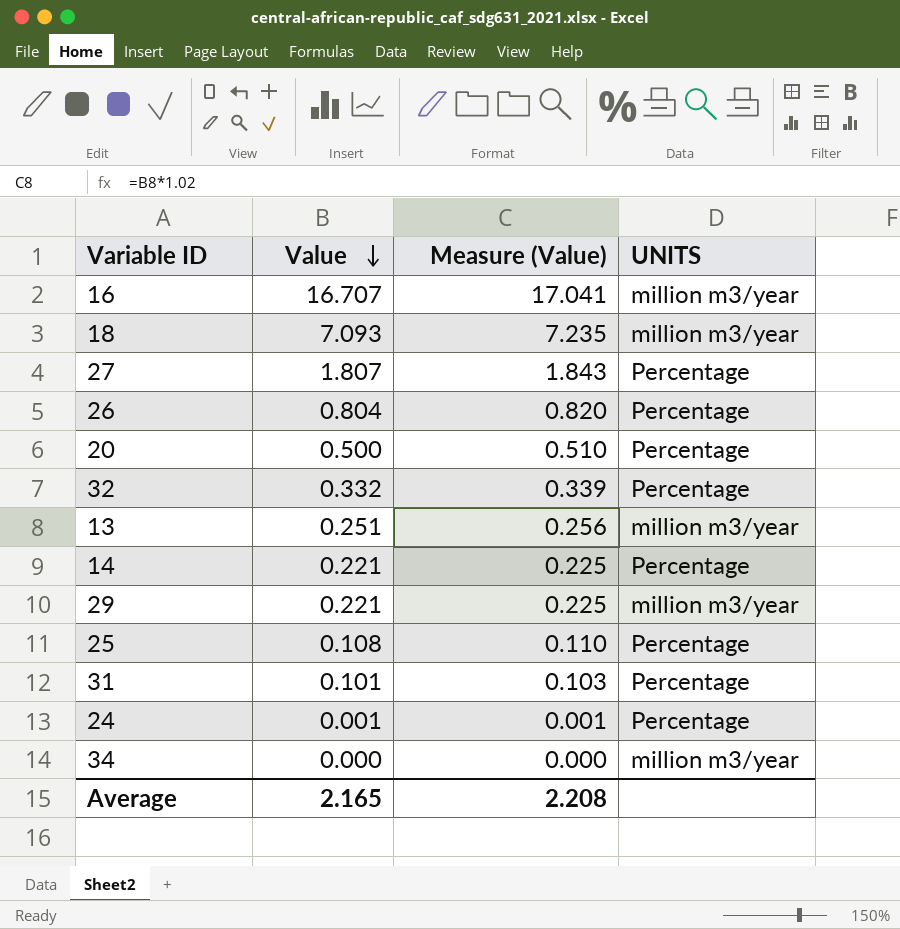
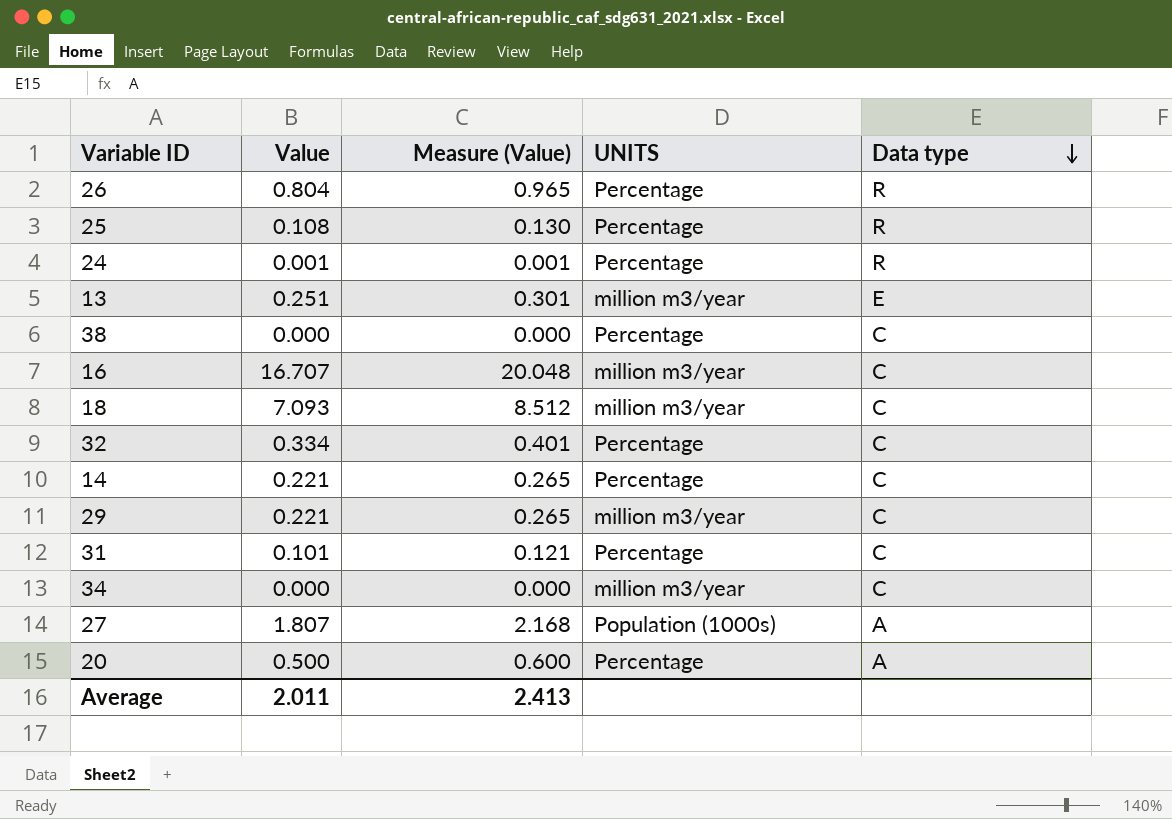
row order: Value descending -> Data type descending
column Measure (Value) | formula: [Value] * 1.02 -> [Value] * 1.2
column Data type | position: none -> 5
row 38: none -> 0.000 | 0.000 | Percentage | C
32 | Value: 0.332 -> 0.334
27 | UNITS: Percentage -> Population (1000s)
Average | Value: 2.165 -> 2.011
Average | Measure (Value): 2.208 -> 2.413

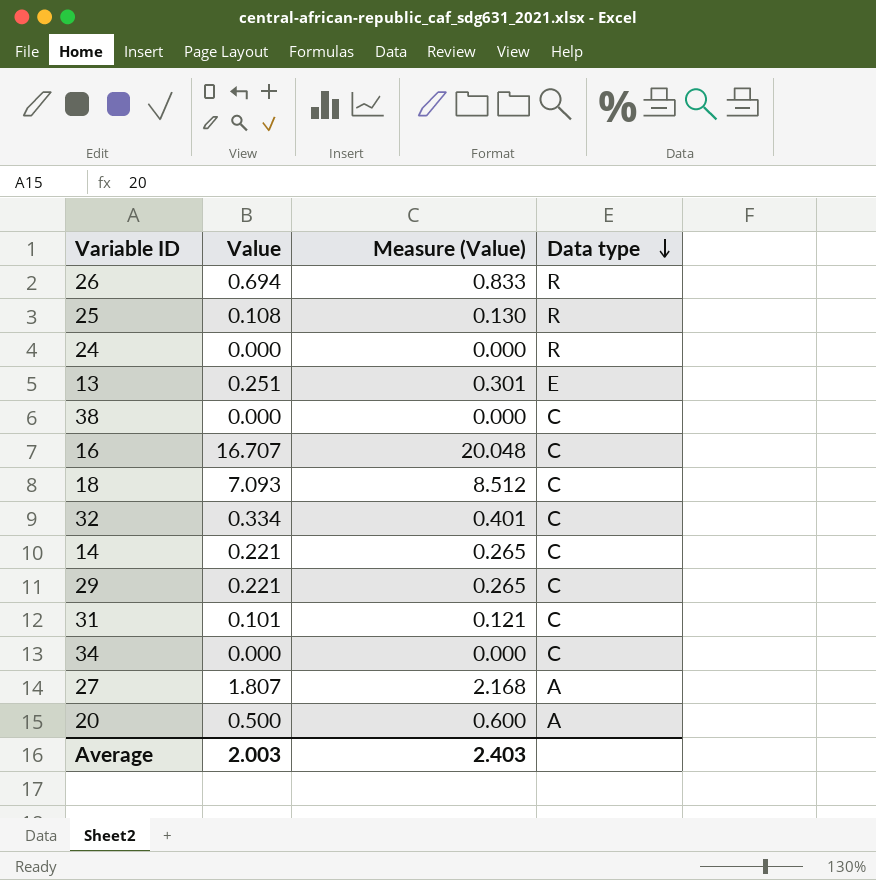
column UNITS | position: 4 -> none
26 | Value: 0.804 -> 0.694
26 | Measure (Value): 0.965 -> 0.833
24 | Value: 0.001 -> 0.000
24 | Measure (Value): 0.001 -> 0.000
Average | Value: 2.011 -> 2.003
Average | Measure (Value): 2.413 -> 2.403

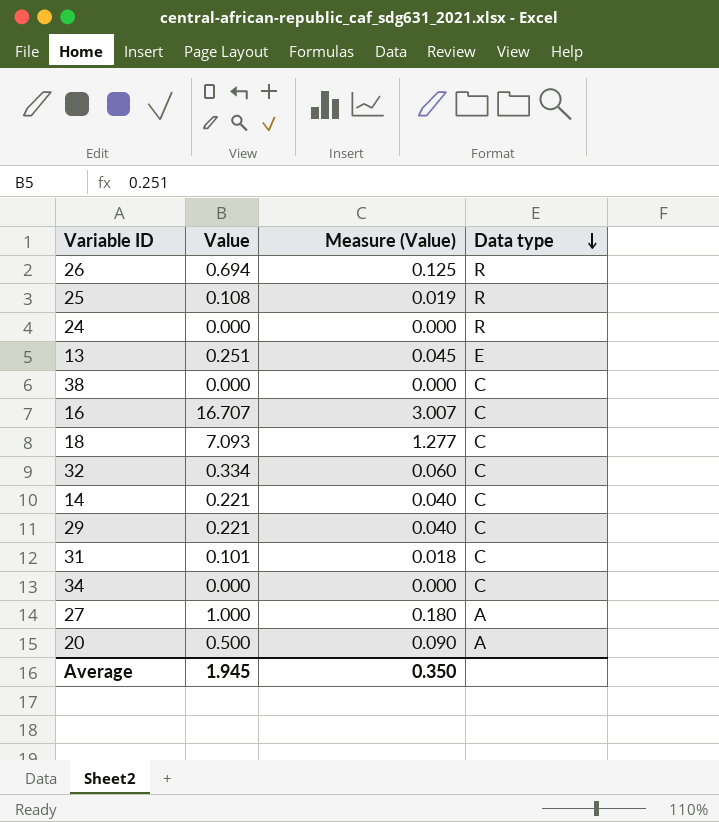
column Measure (Value) | formula: [Value] * 1.2 -> [Value] * 0.18
27 | Value: 1.807 -> 1.000
Average | Value: 2.003 -> 1.945
Average | Measure (Value): 2.403 -> 0.350

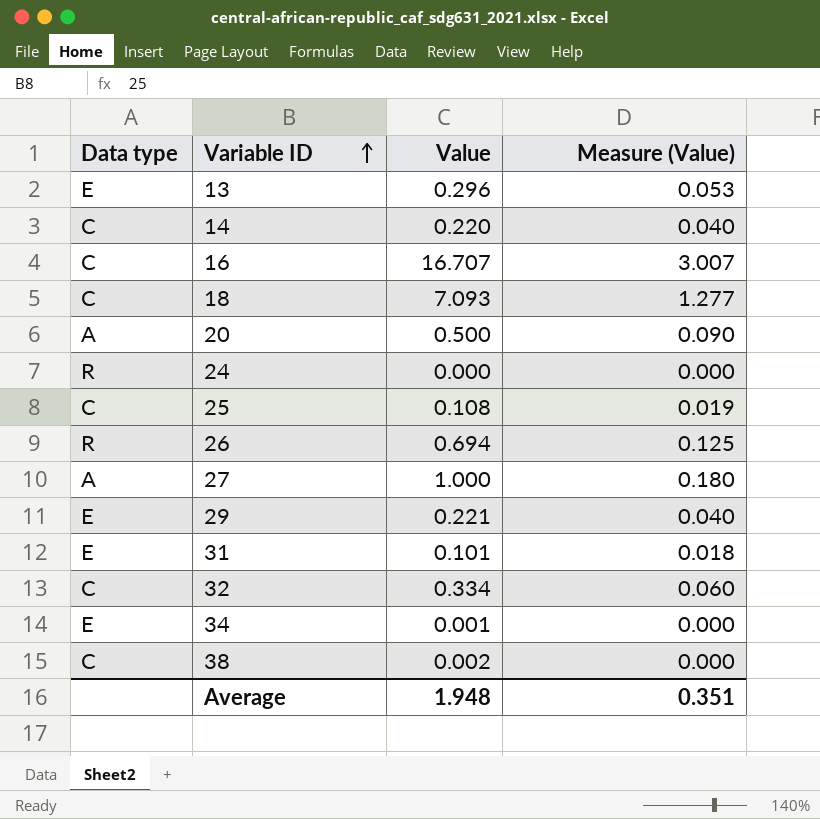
row order: Data type descending -> Variable ID ascending
column Data type | position: 4 -> 1
13 | Value: 0.251 -> 0.296
13 | Measure (Value): 0.045 -> 0.053
14 | Value: 0.221 -> 0.220
25 | Data type: R -> C
29 | Data type: C -> E
31 | Data type: C -> E
34 | Data type: C -> E
34 | Value: 0.000 -> 0.001
38 | Value: 0.000 -> 0.002
Average | Value: 1.945 -> 1.948
Average | Measure (Value): 0.350 -> 0.351

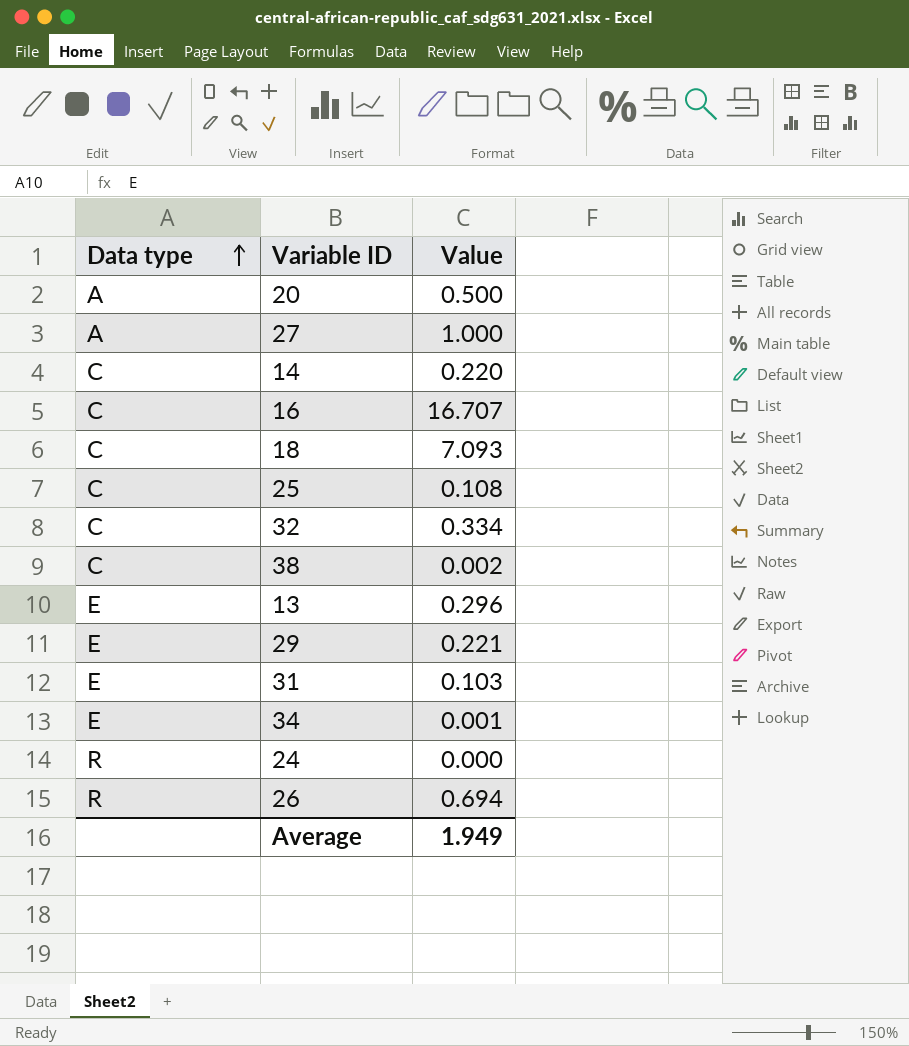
row order: Variable ID ascending -> Data type ascending
column Measure (Value) | formula: [Value] * 0.18 -> none
31 | Value: 0.101 -> 0.103
Average | Value: 1.948 -> 1.949

